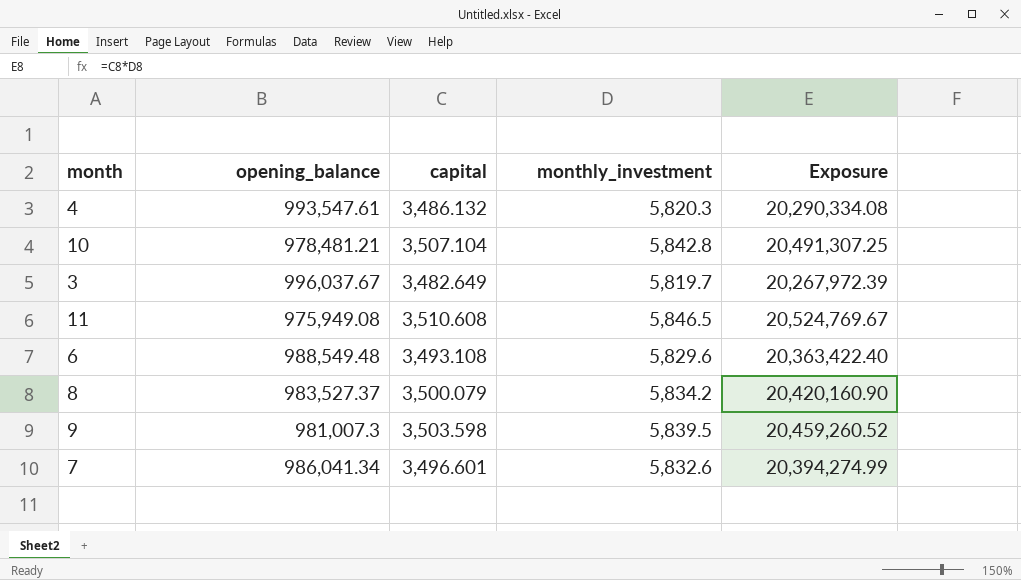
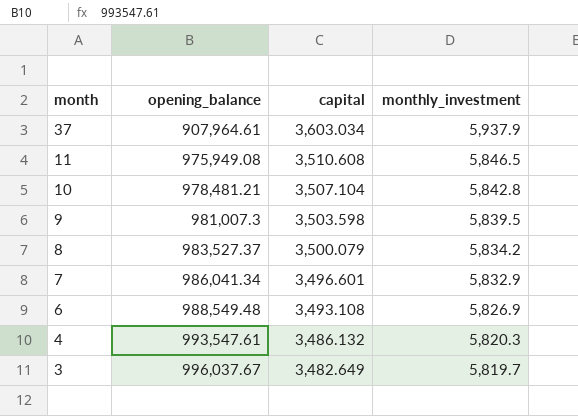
row order: none -> month descending
column Exposure | formula: [capital] * [monthly_investment] -> none
row 37: none -> 907,964.61 | 3,603.034 | 5,937.9
7 | monthly_investment: 5,832.6 -> 5,832.9
6 | monthly_investment: 5,829.6 -> 5,826.9

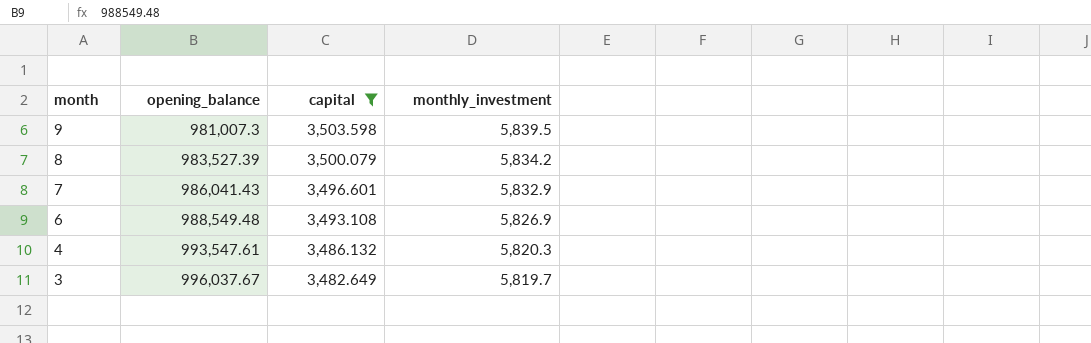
filter: none -> capital <= 3,503.598
8 | opening_balance: 983,527.37 -> 983,527.39
7 | opening_balance: 986,041.34 -> 986,041.43

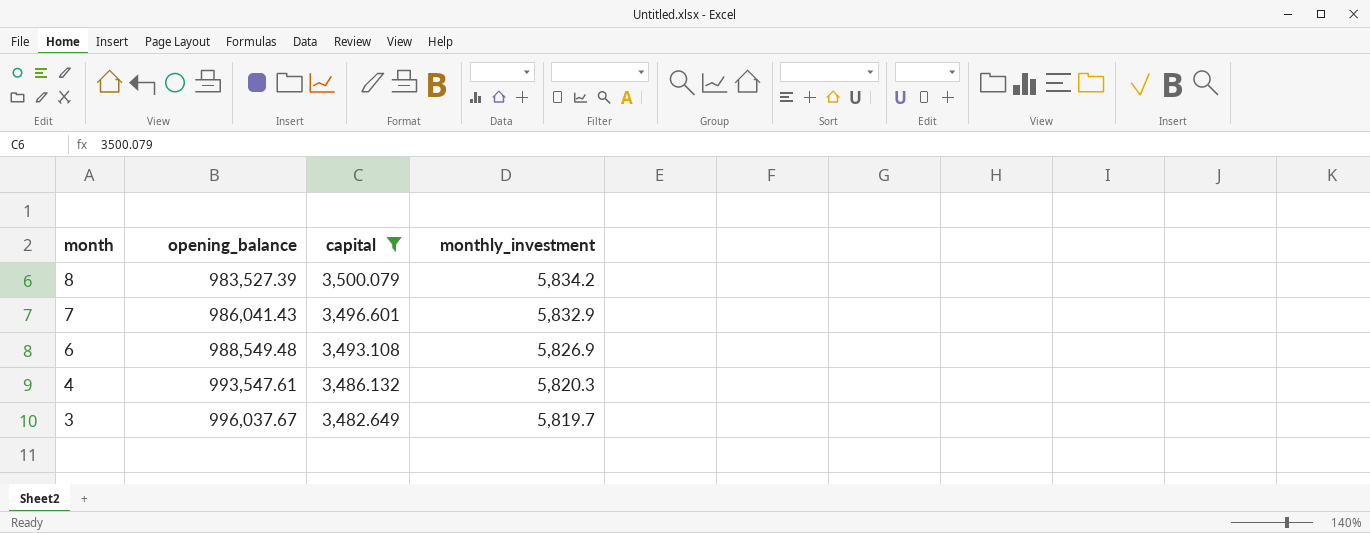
row 9: 981,007.3 | 3,503.598 | 5,839.5 -> none

